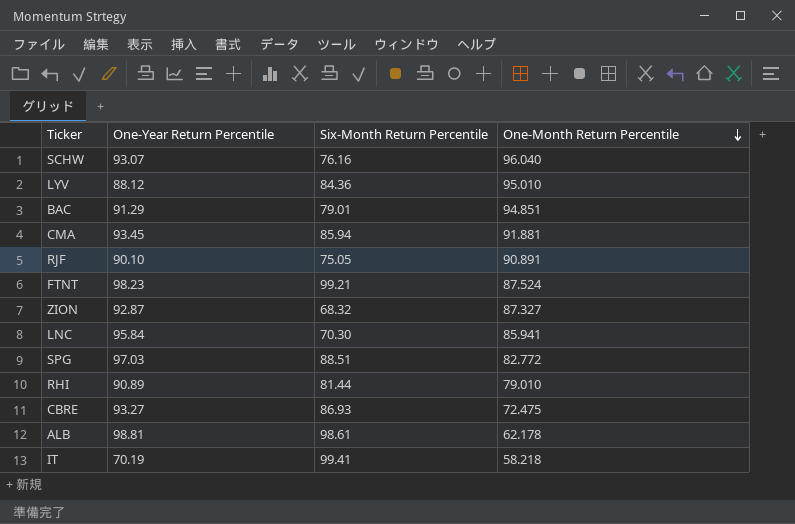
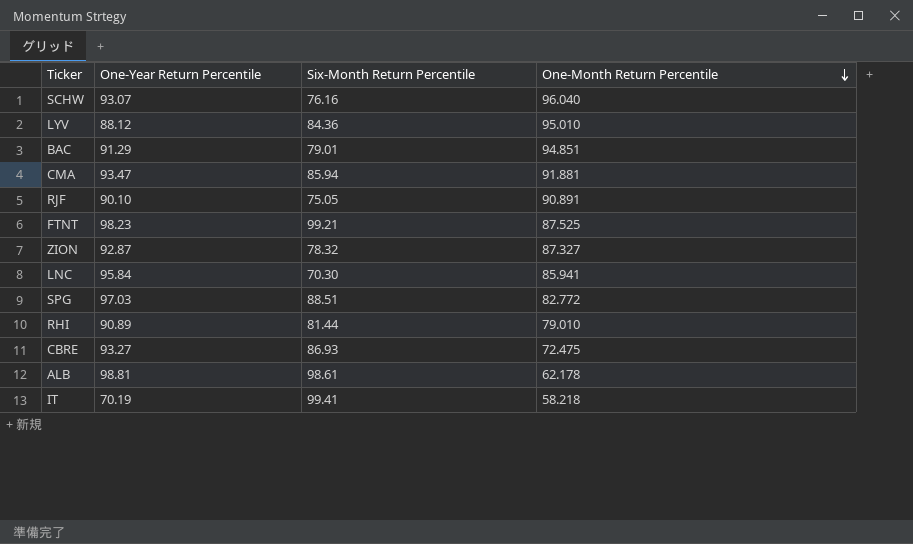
CMA | One-Year Return Percentile: 93.45 -> 93.47
FTNT | One-Month Return Percentile: 87.524 -> 87.525
ZION | Six-Month Return Percentile: 68.32 -> 78.32

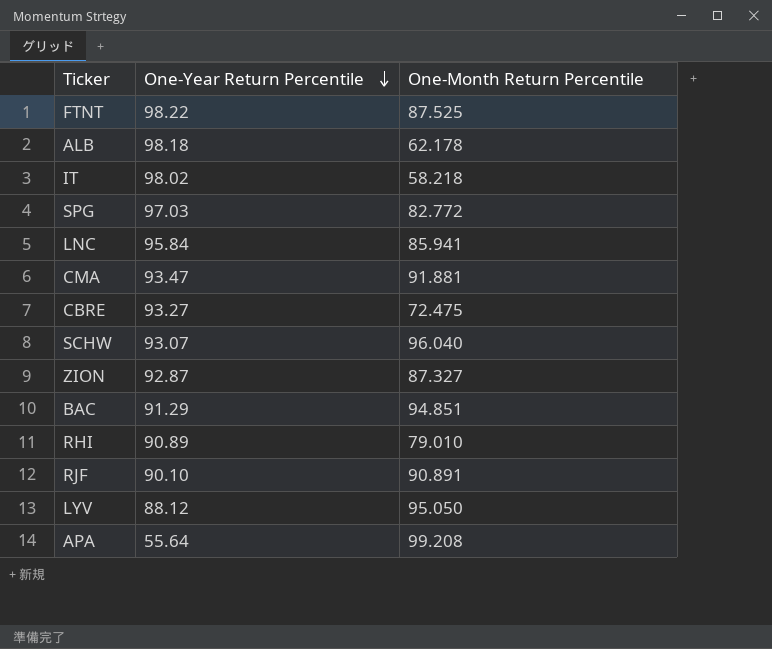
row order: One-Month Return Percentile descending -> One-Year Return Percentile descending
column Six-Month Return Percentile | position: 3 -> none
FTNT | One-Year Return Percentile: 98.23 -> 98.22
ALB | One-Year Return Percentile: 98.81 -> 98.18
IT | One-Year Return Percentile: 70.19 -> 98.02
LYV | One-Month Return Percentile: 95.010 -> 95.050
row APA: none -> 55.64 | 99.208

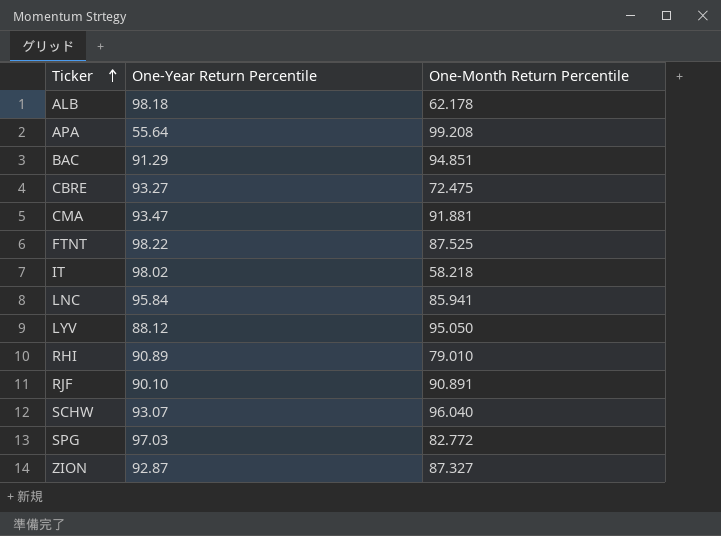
row order: One-Year Return Percentile descending -> Ticker ascending

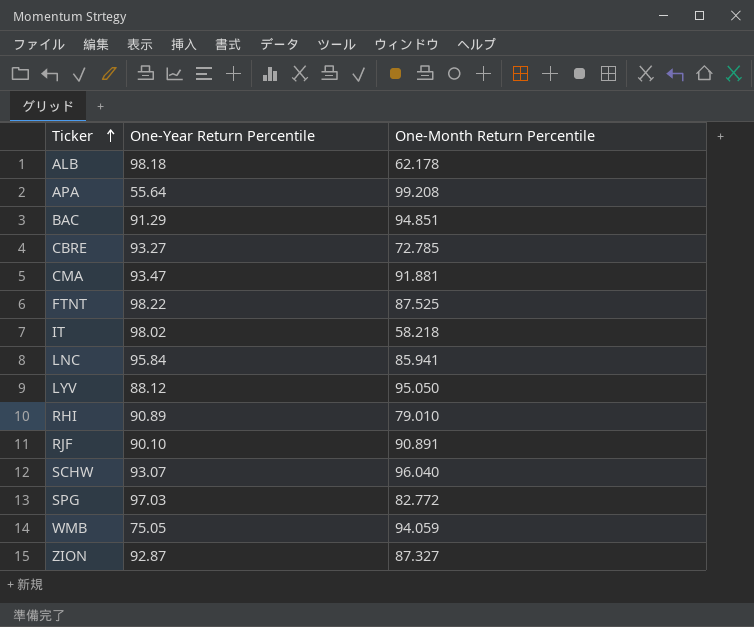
CBRE | One-Month Return Percentile: 72.475 -> 72.785
row WMB: none -> 75.05 | 94.059

